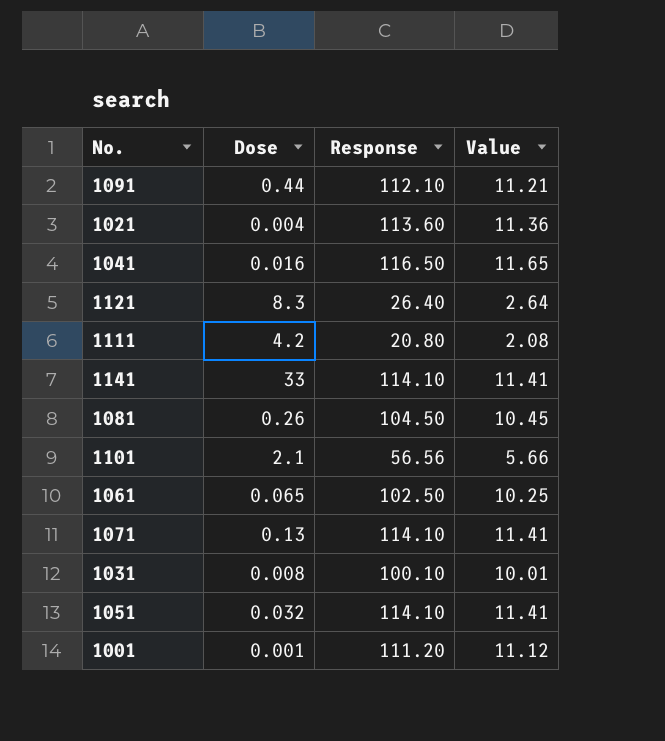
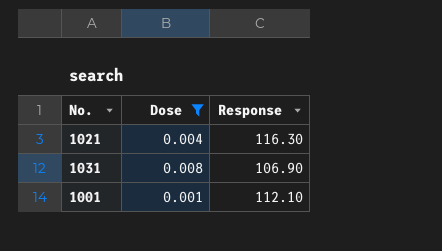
filter: none -> Dose <= 0.008
column Value | formula: [Response] * 0.1 -> none
1021 | Response: 113.60 -> 116.30
1031 | Response: 100.10 -> 106.90
1001 | Response: 111.20 -> 112.10

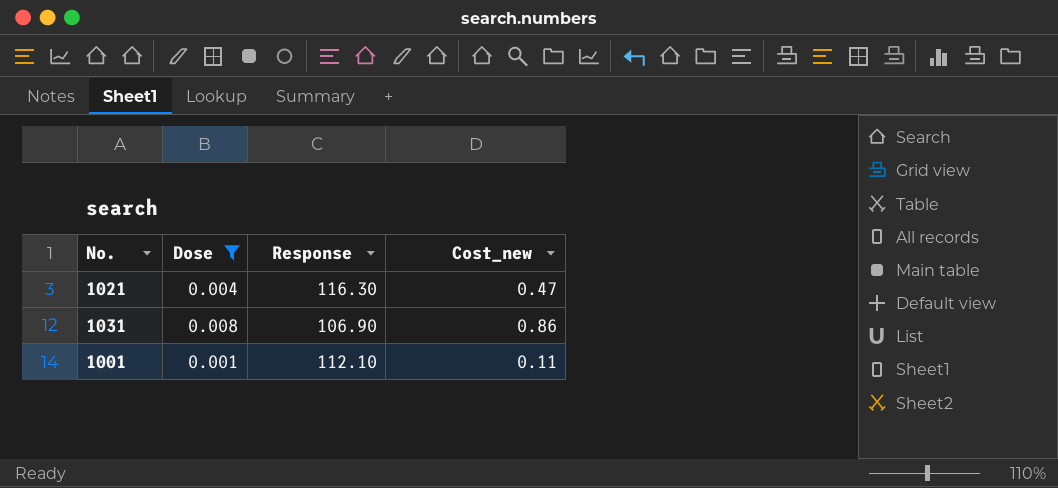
column Cost_new | formula: none -> [Dose] * [Response]

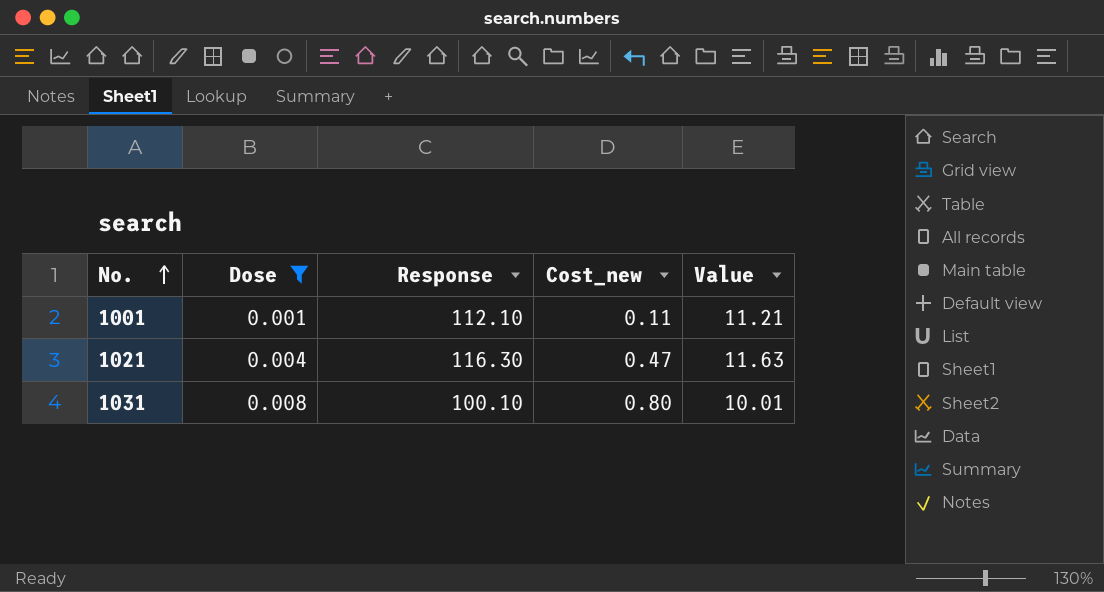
row order: none -> No. ascending
column Value | formula: none -> [Response] * 0.1
1031 | Response: 106.90 -> 100.10
1031 | Cost_new: 0.86 -> 0.80

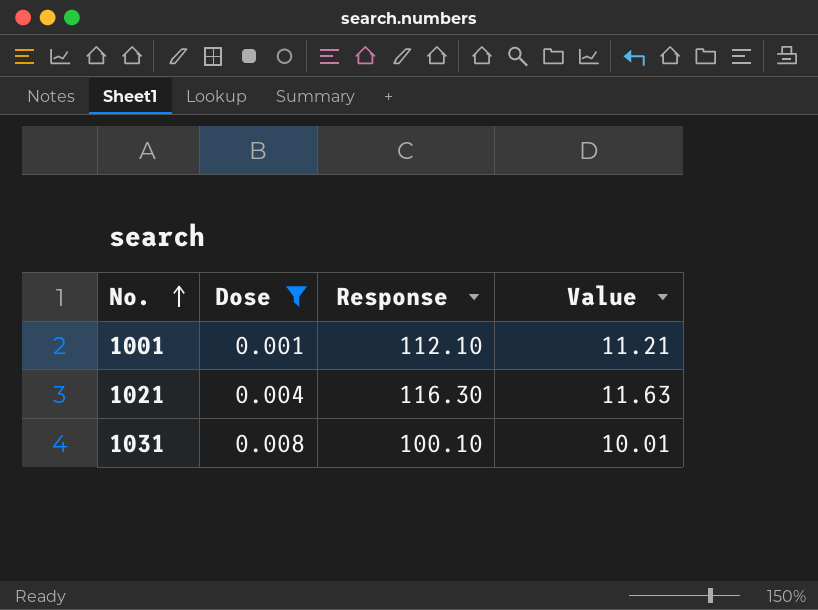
column Cost_new | formula: [Dose] * [Response] -> none

